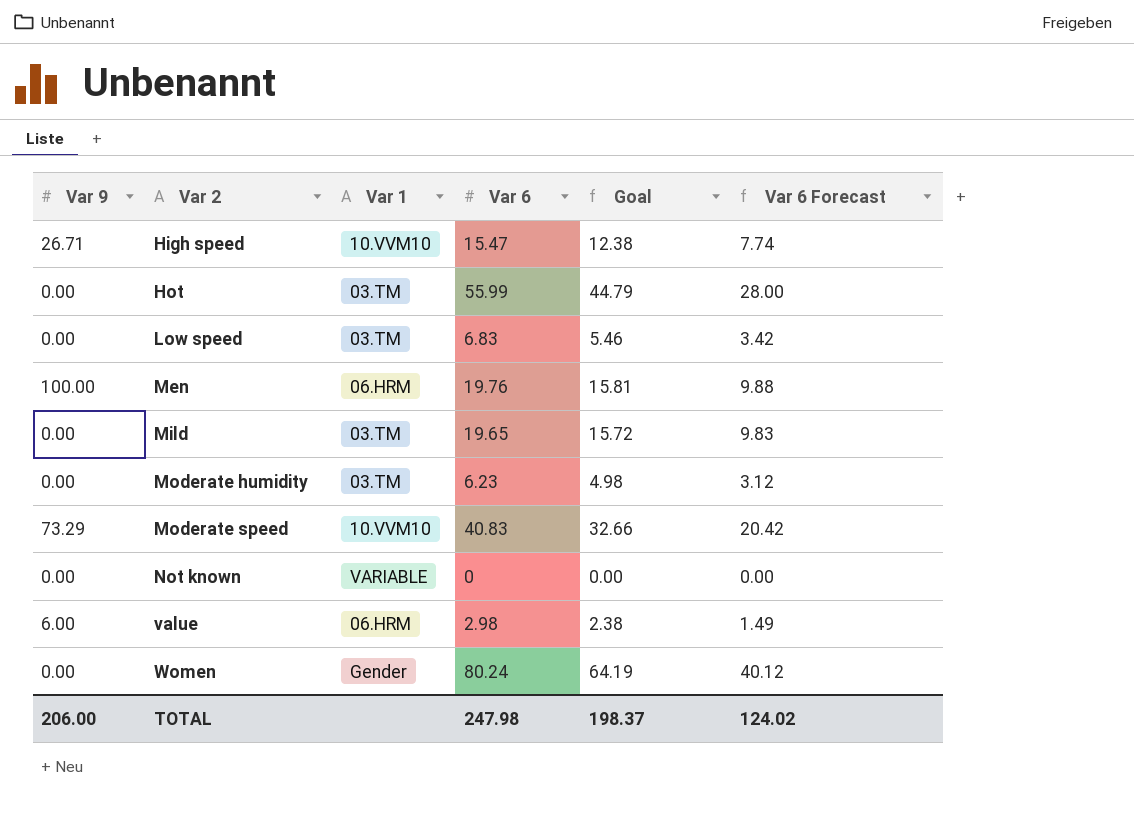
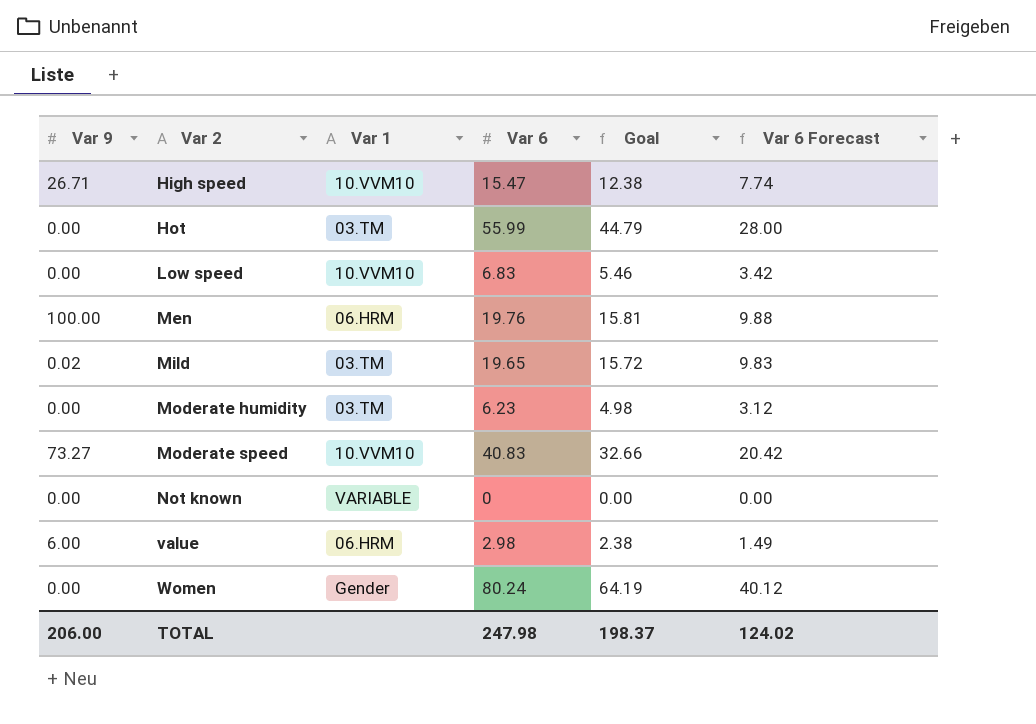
Low speed | Var 1: 03.TM -> 10.VVM10
Mild | Var 9: 0.00 -> 0.02
Moderate speed | Var 9: 73.29 -> 73.27

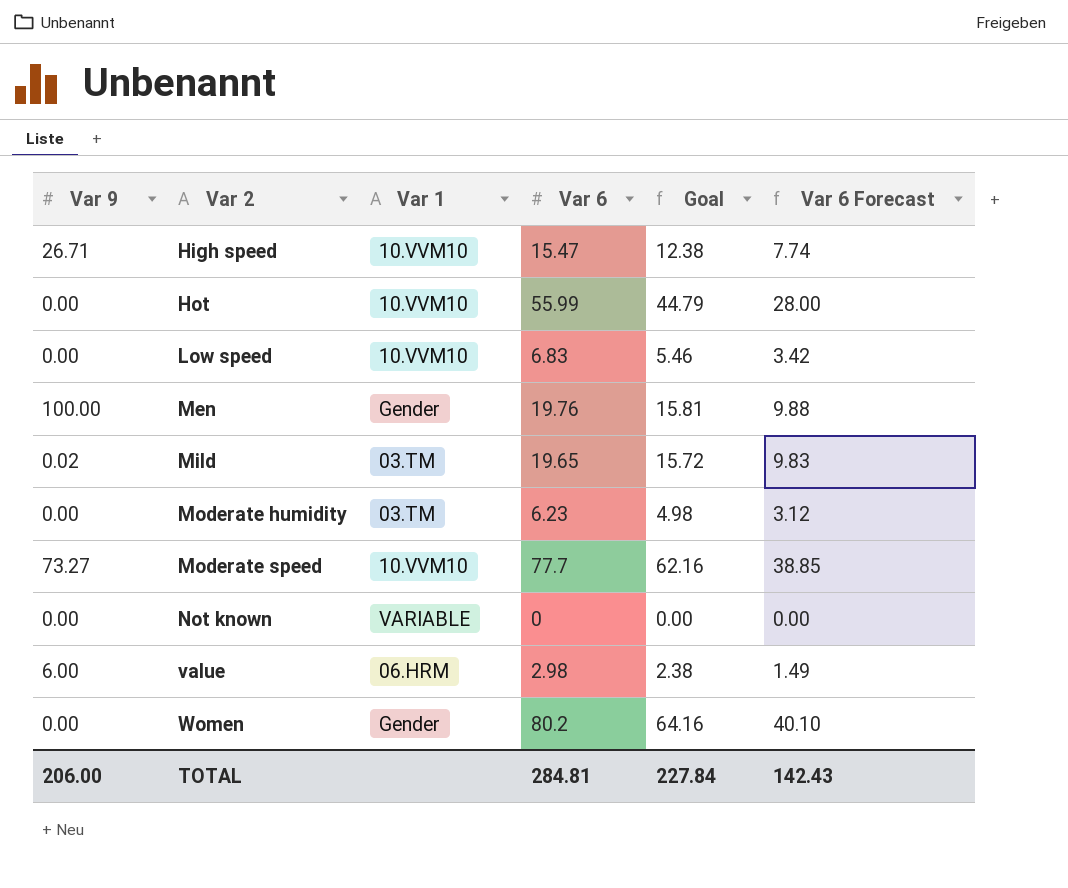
Hot | Var 1: 03.TM -> 10.VVM10
Men | Var 1: 06.HRM -> Gender
Moderate speed | Var 6: 40.83 -> 77.7
Moderate speed | Goal: 32.66 -> 62.16
Moderate speed | Var 6 Forecast: 20.42 -> 38.85
Women | Var 6: 80.24 -> 80.2
Women | Goal: 64.19 -> 64.16
Women | Var 6 Forecast: 40.12 -> 40.10
TOTAL | Var 6: 247.98 -> 284.81
TOTAL | Goal: 198.37 -> 227.84
TOTAL | Var 6 Forecast: 124.02 -> 142.43

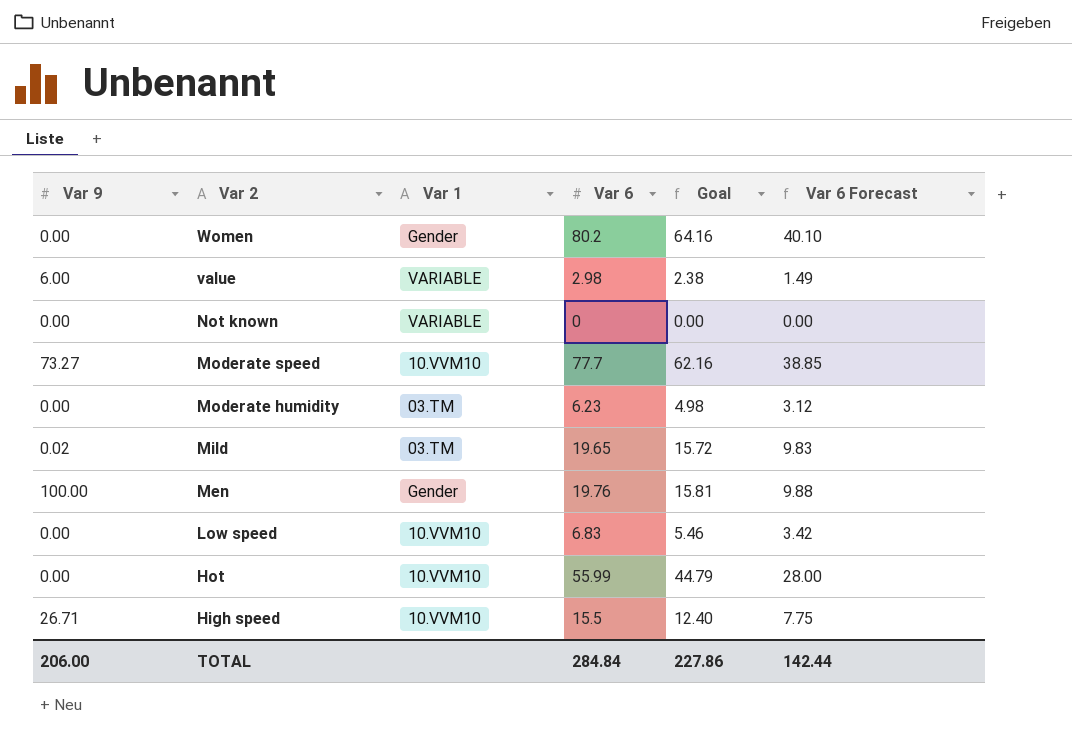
row order: Var 2 ascending -> Var 2 descending
value | Var 1: 06.HRM -> VARIABLE
High speed | Var 6: 15.47 -> 15.5
High speed | Goal: 12.38 -> 12.40
High speed | Var 6 Forecast: 7.74 -> 7.75
TOTAL | Var 6: 284.81 -> 284.84
TOTAL | Goal: 227.84 -> 227.86
TOTAL | Var 6 Forecast: 142.43 -> 142.44

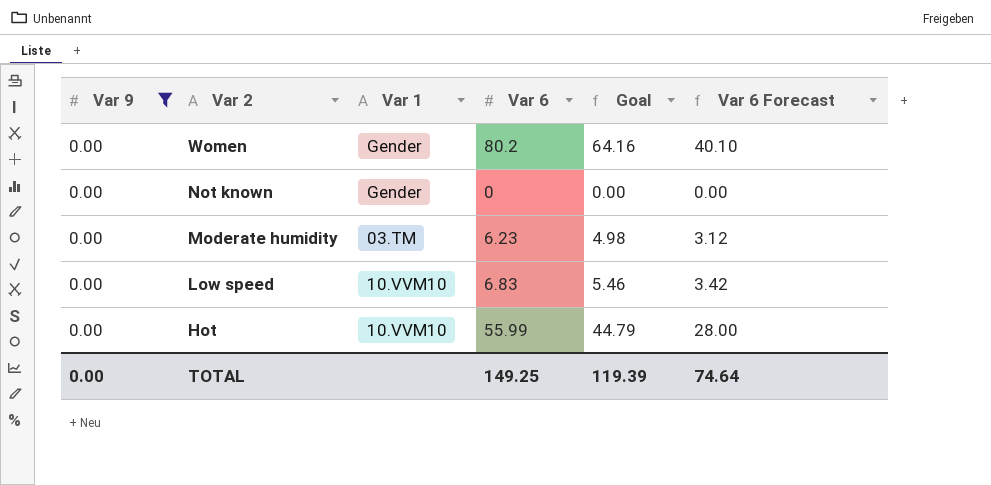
filter: none -> Var 9 = 0.00
Not known | Var 1: VARIABLE -> Gender
TOTAL | Var 9: 206.00 -> 0.00
TOTAL | Var 6: 284.84 -> 149.25
TOTAL | Goal: 227.86 -> 119.39
TOTAL | Var 6 Forecast: 142.44 -> 74.64

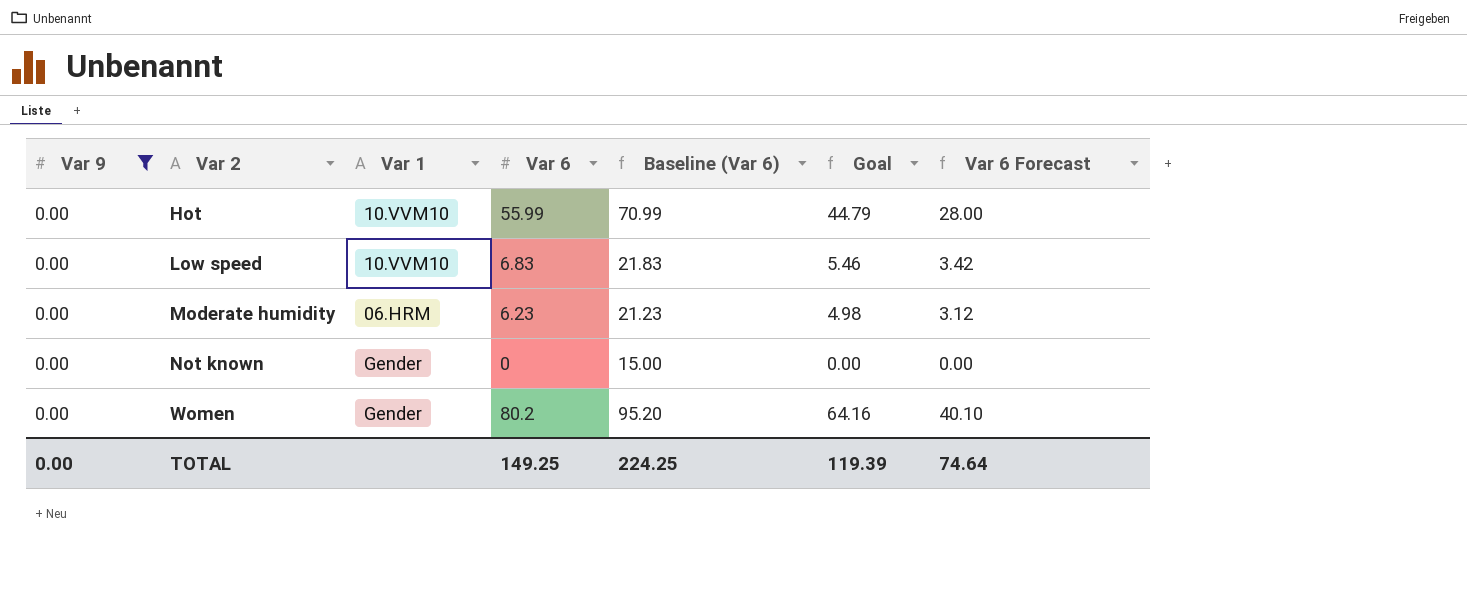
row order: Var 2 descending -> Var 2 ascending
column Baseline (Var 6) | formula: none -> [Var 6] + 15
Moderate humidity | Var 1: 03.TM -> 06.HRM

